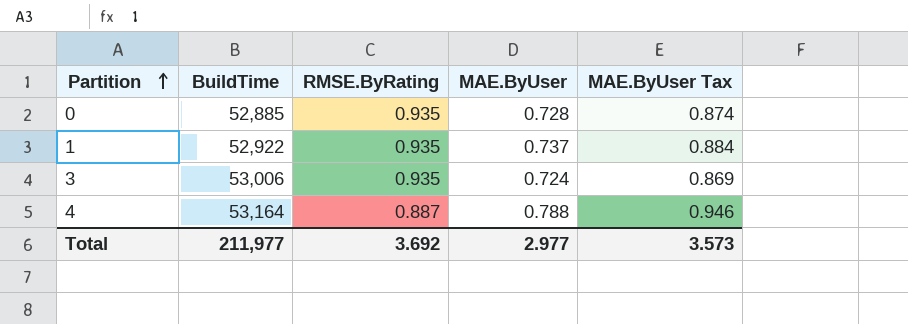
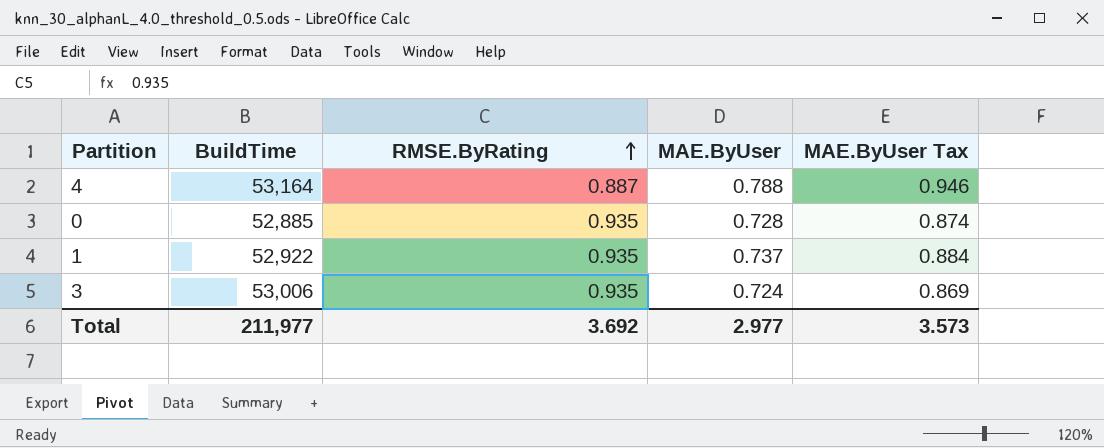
row order: Partition ascending -> RMSE.ByRating ascending

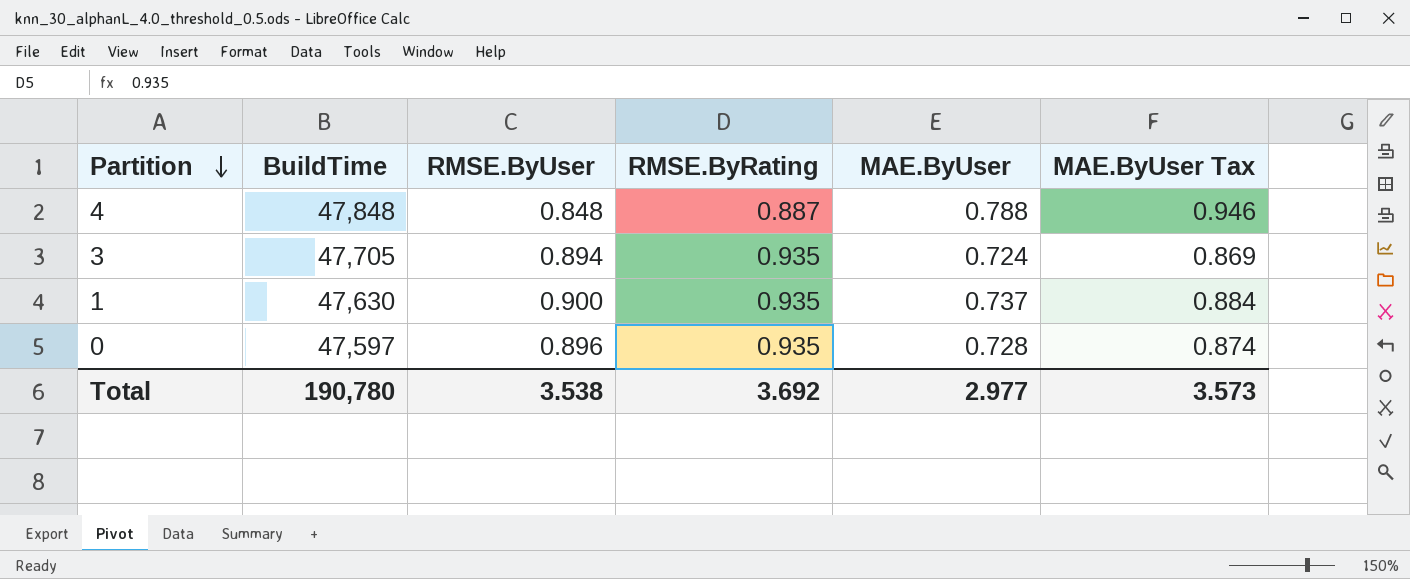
row order: RMSE.ByRating ascending -> Partition descending
column RMSE.ByUser | position: none -> 3
4 | BuildTime: 53,164 -> 47,848
3 | BuildTime: 53,006 -> 47,705
1 | BuildTime: 52,922 -> 47,630
0 | BuildTime: 52,885 -> 47,597
Total | BuildTime: 211,977 -> 190,780

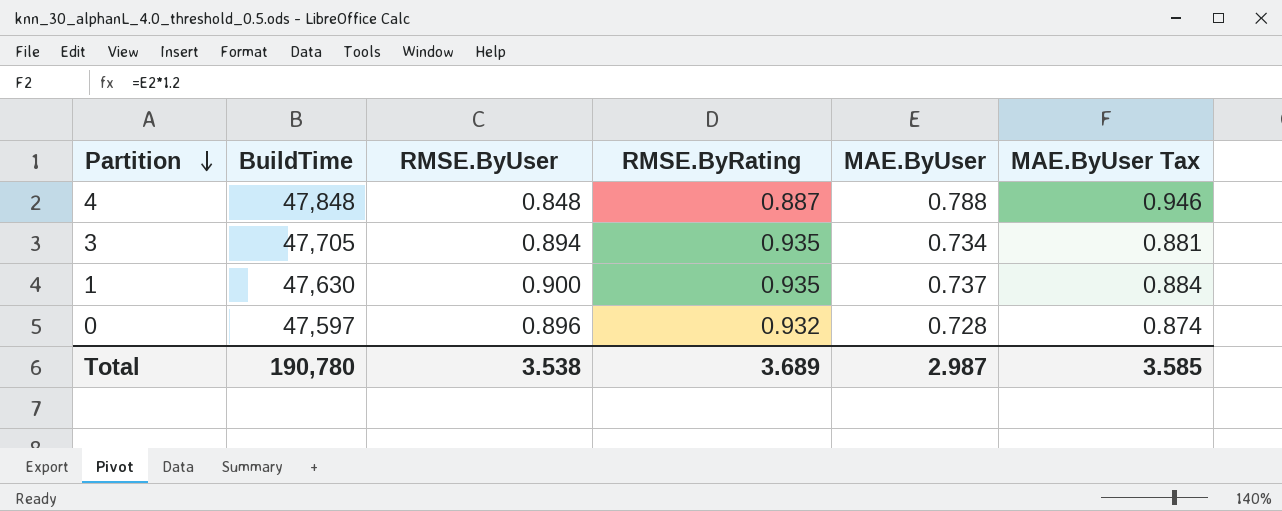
3 | MAE.ByUser: 0.724 -> 0.734
3 | MAE.ByUser Tax: 0.869 -> 0.881
0 | RMSE.ByRating: 0.935 -> 0.932
Total | RMSE.ByRating: 3.692 -> 3.689
Total | MAE.ByUser: 2.977 -> 2.987
Total | MAE.ByUser Tax: 3.573 -> 3.585

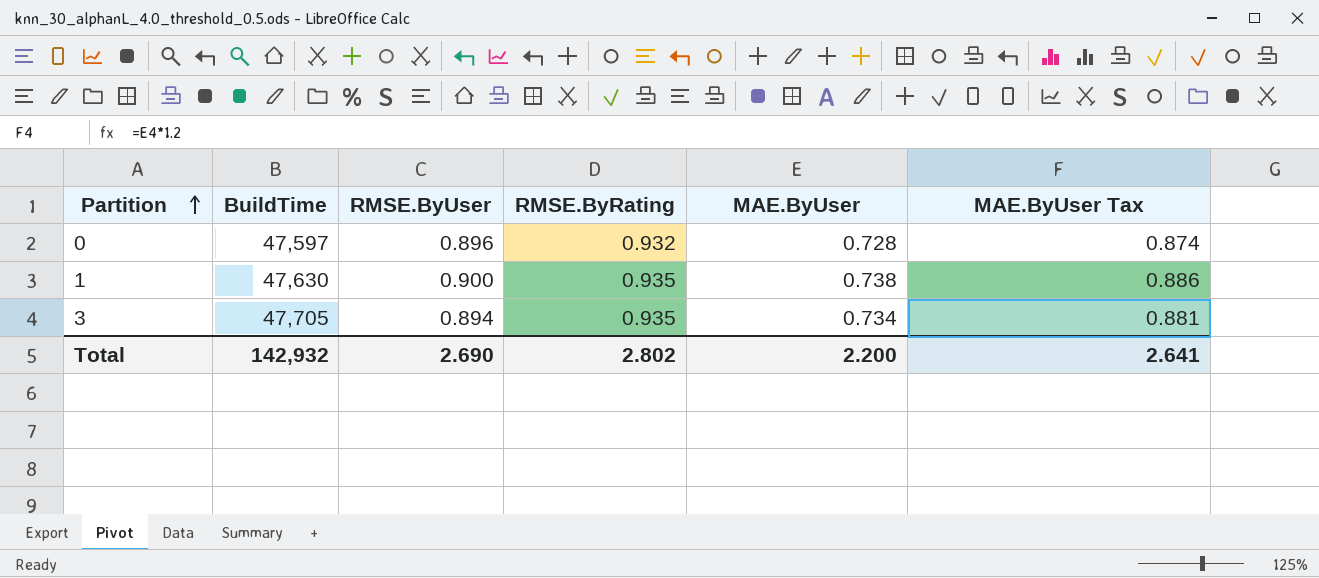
row order: Partition descending -> Partition ascending
row 4: 47,848 | 0.848 | 0.887 | 0.788 | 0.946 -> none
1 | MAE.ByUser: 0.737 -> 0.738
1 | MAE.ByUser Tax: 0.884 -> 0.886
Total | BuildTime: 190,780 -> 142,932
Total | RMSE.ByUser: 3.538 -> 2.690
Total | RMSE.ByRating: 3.689 -> 2.802
Total | MAE.ByUser: 2.987 -> 2.200
Total | MAE.ByUser Tax: 3.585 -> 2.641

